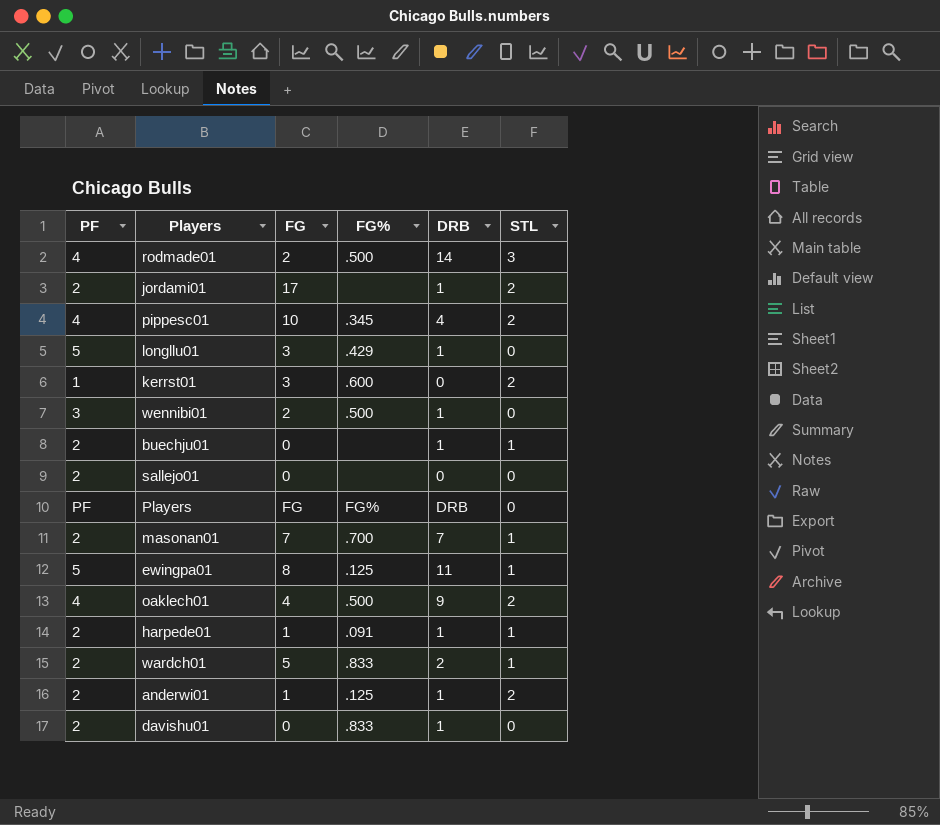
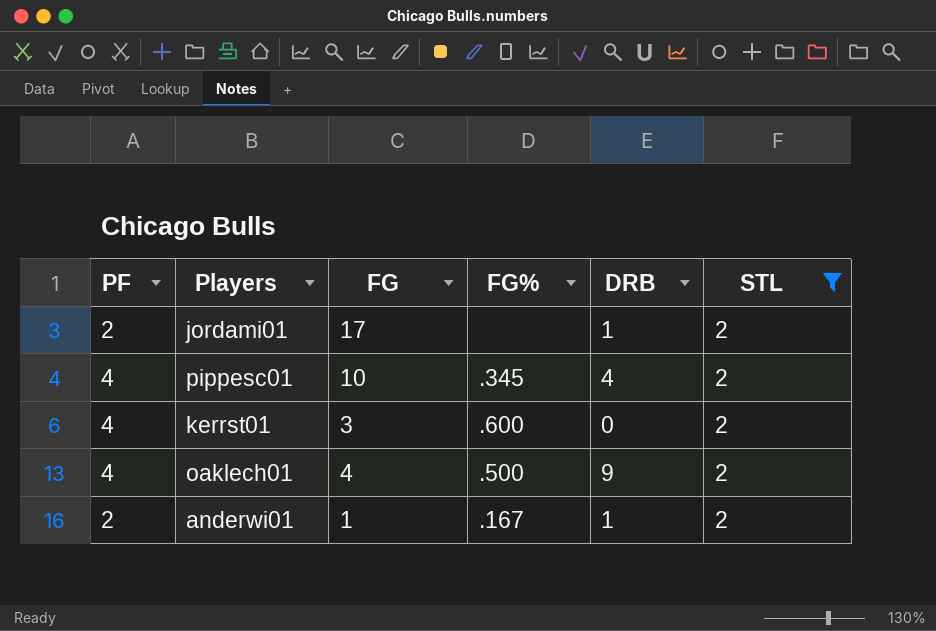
filter: none -> STL = 2
kerrst01 | PF: 1 -> 4
anderwi01 | FG%: .125 -> .167

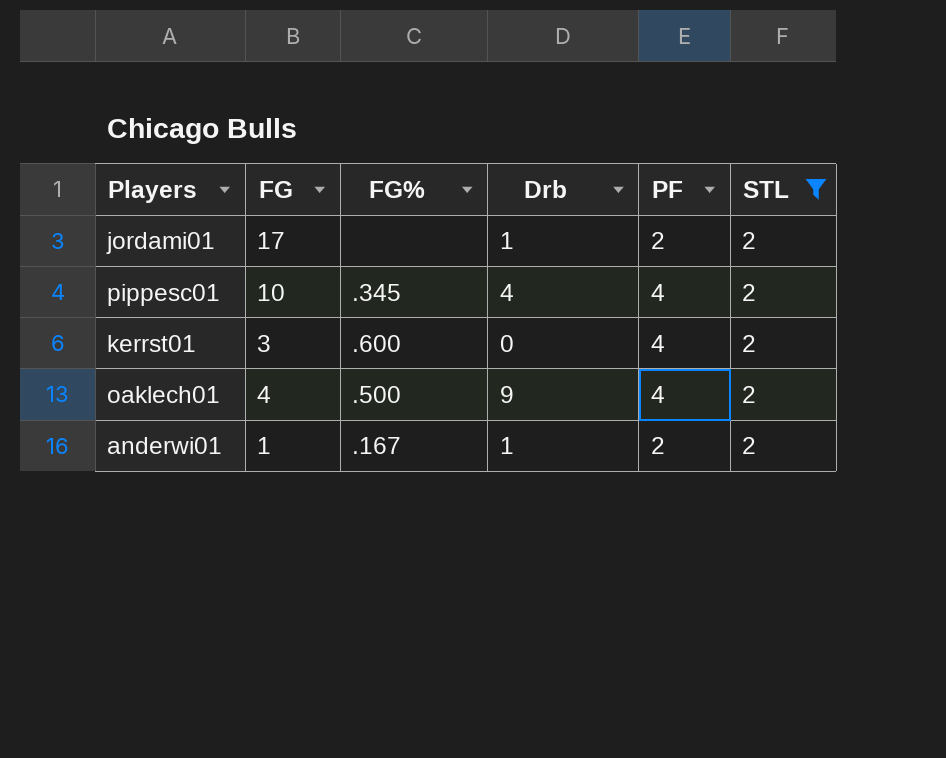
column name: DRB -> Drb
column PF | position: 1 -> 5

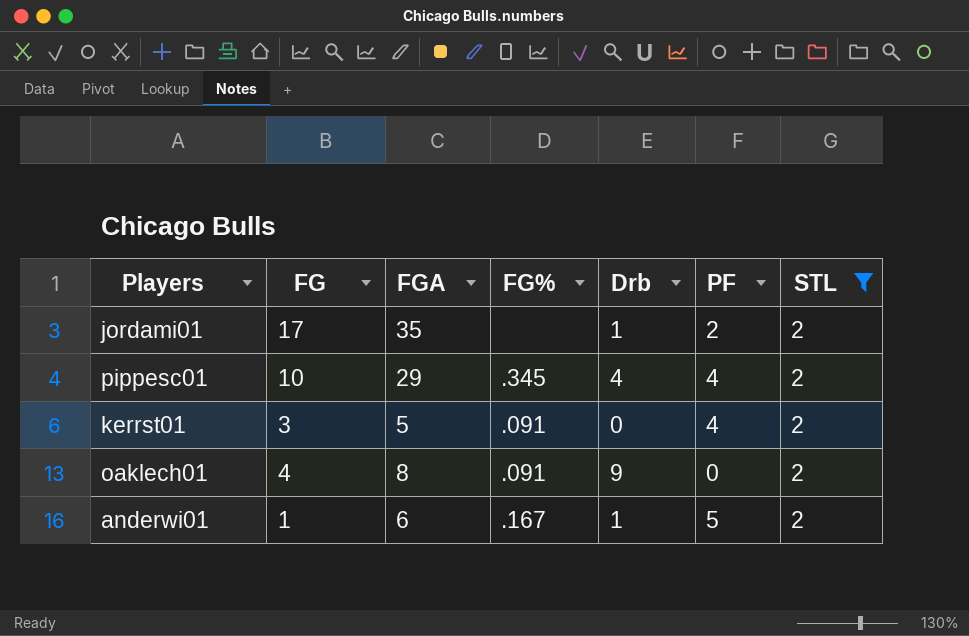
column FGA | position: none -> 3
kerrst01 | FG%: .600 -> .091
oaklech01 | FG%: .500 -> .091
oaklech01 | PF: 4 -> 0
anderwi01 | PF: 2 -> 5

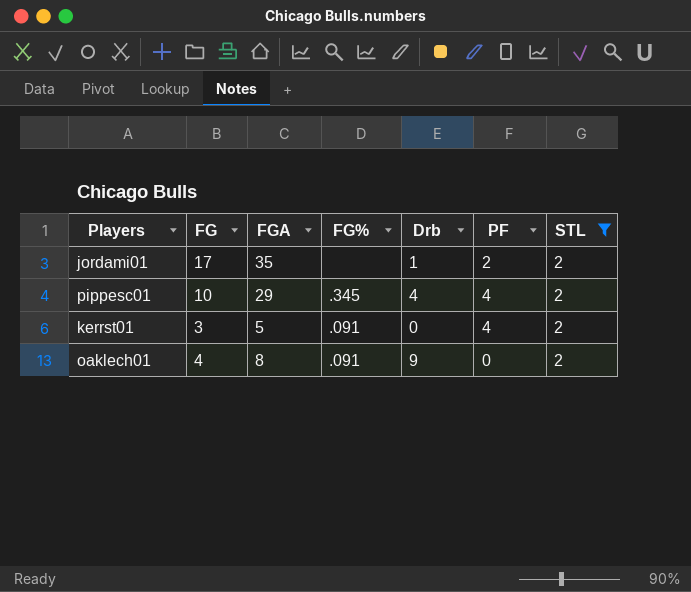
row anderwi01: 1 | 6 | .167 | 1 | 5 | 2 -> none

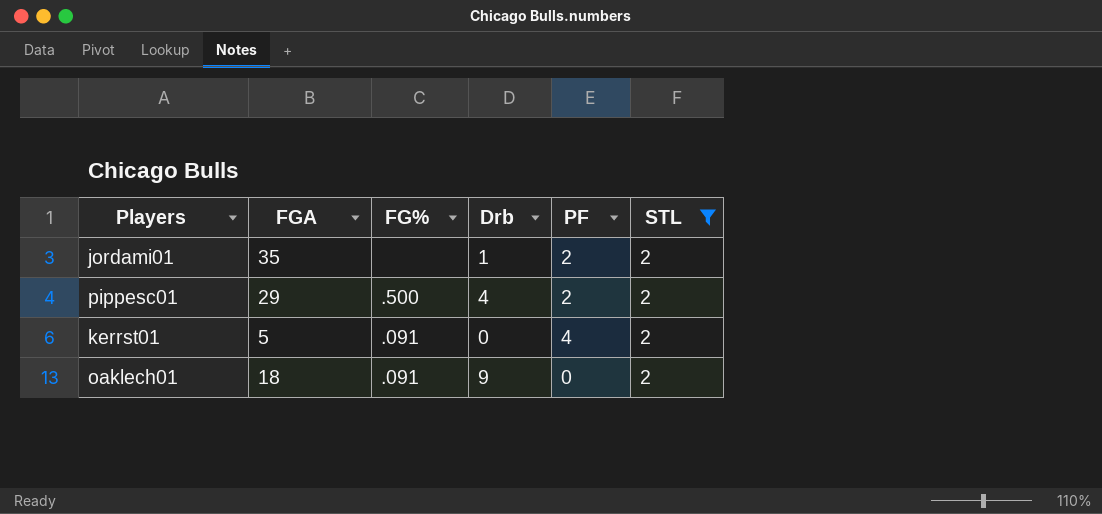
column FG | position: 2 -> none
pippesc01 | FG%: .345 -> .500
pippesc01 | PF: 4 -> 2
oaklech01 | FGA: 8 -> 18

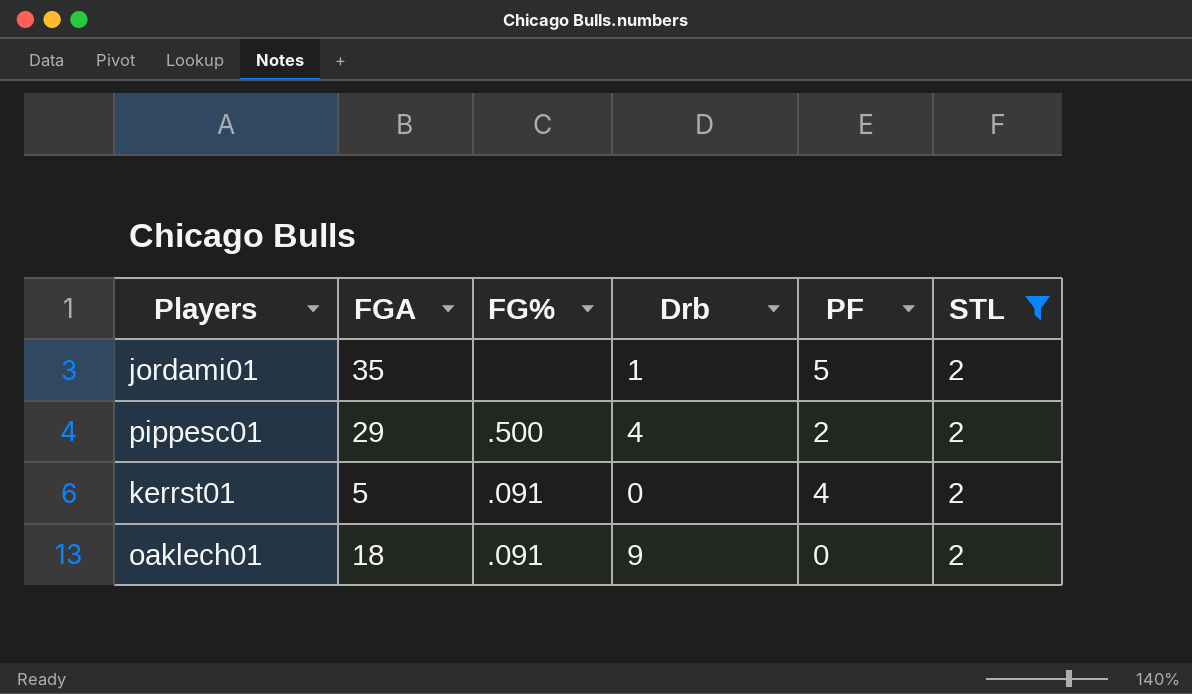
jordami01 | PF: 2 -> 5

